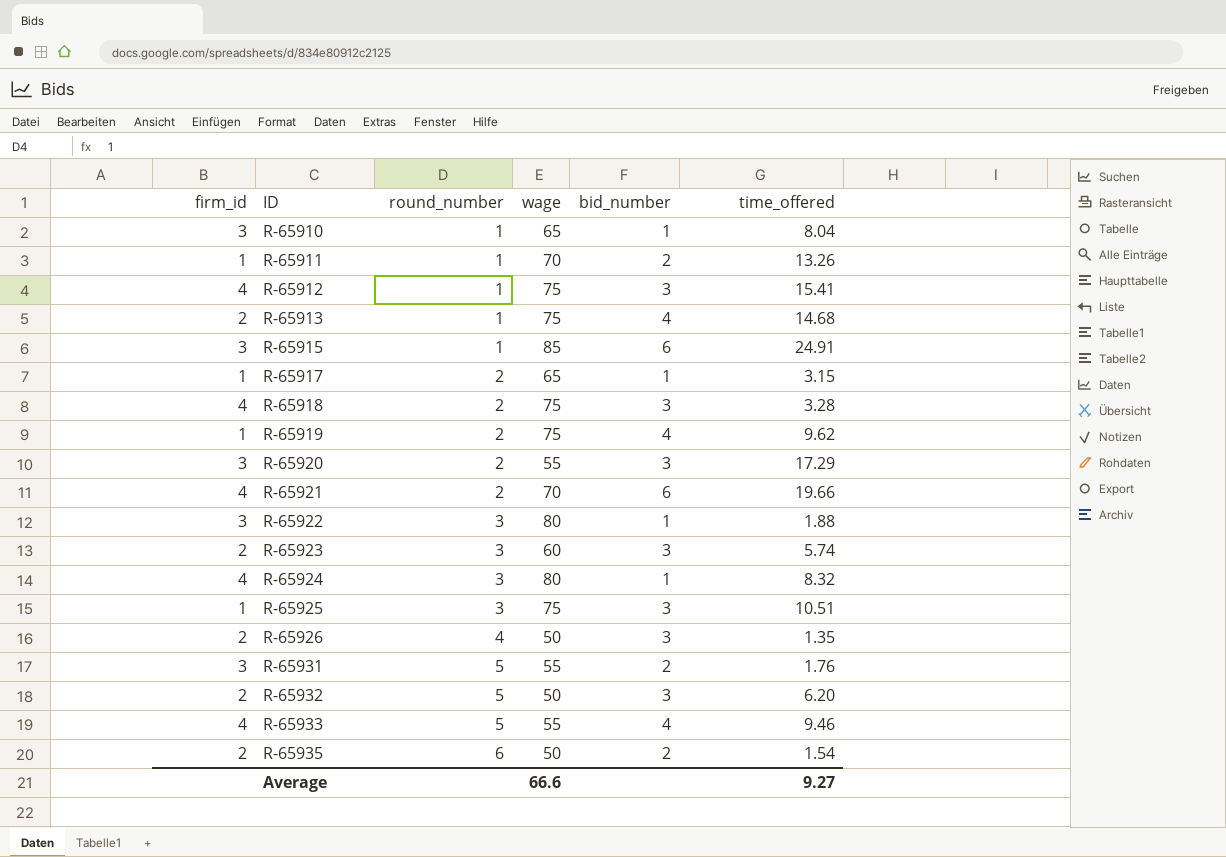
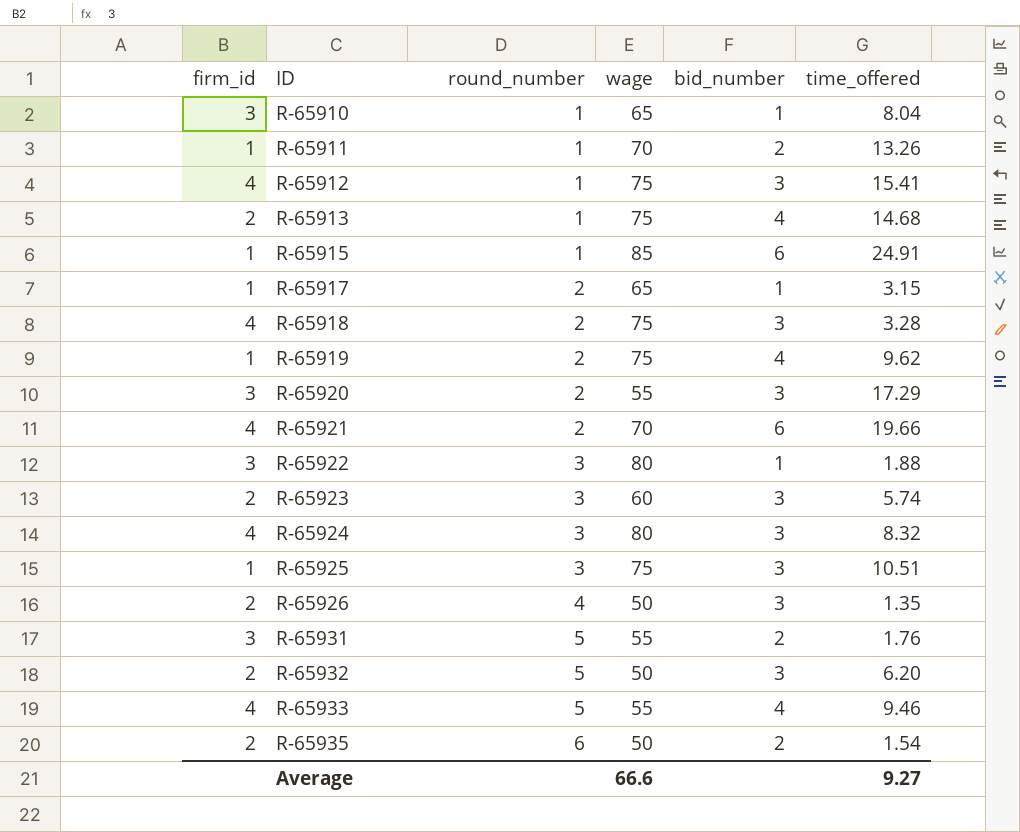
R-65915 | firm_id: 3 -> 1
R-65924 | bid_number: 1 -> 3

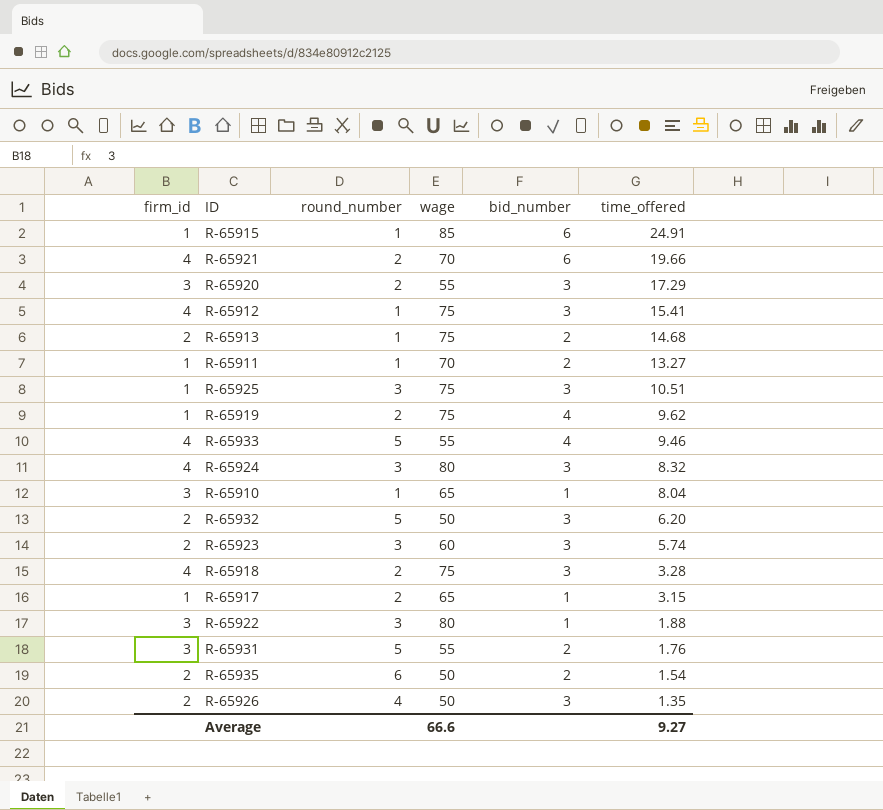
row order: ID ascending -> time_offered descending
R-65913 | bid_number: 4 -> 2
R-65911 | time_offered: 13.26 -> 13.27

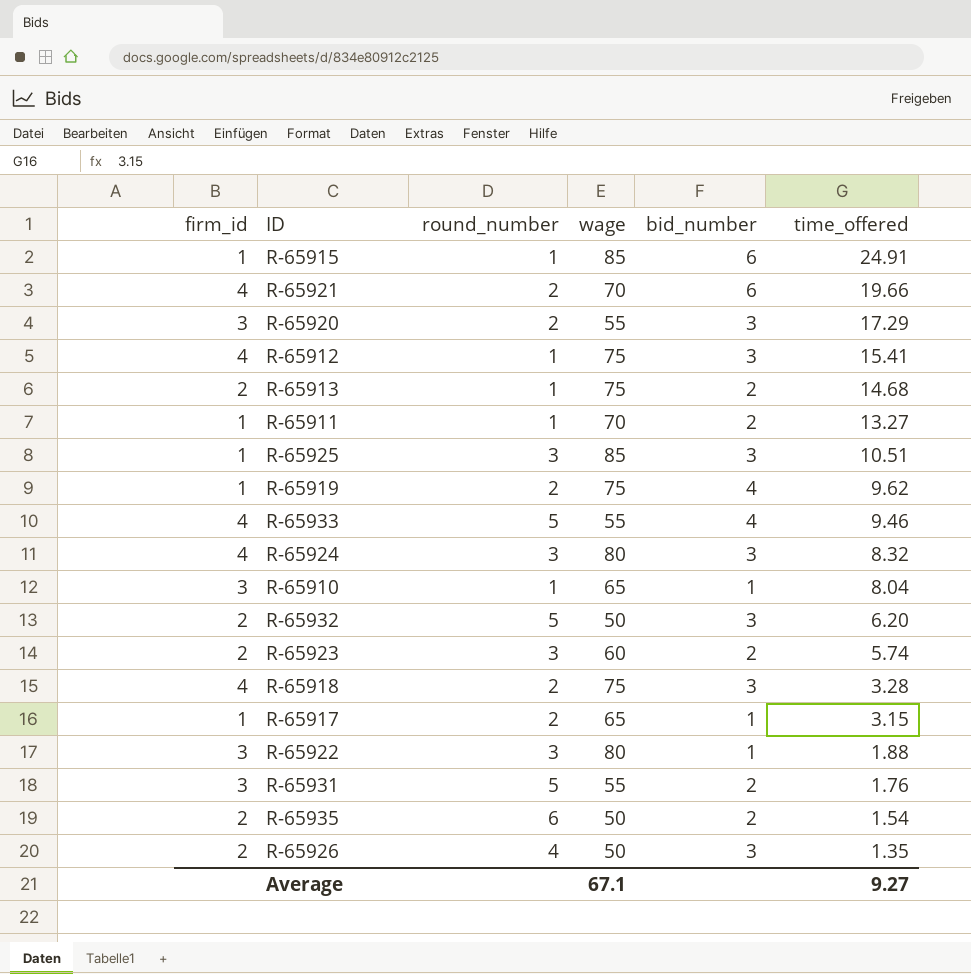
R-65925 | wage: 75 -> 85
R-65923 | bid_number: 3 -> 2
Average | wage: 66.6 -> 67.1

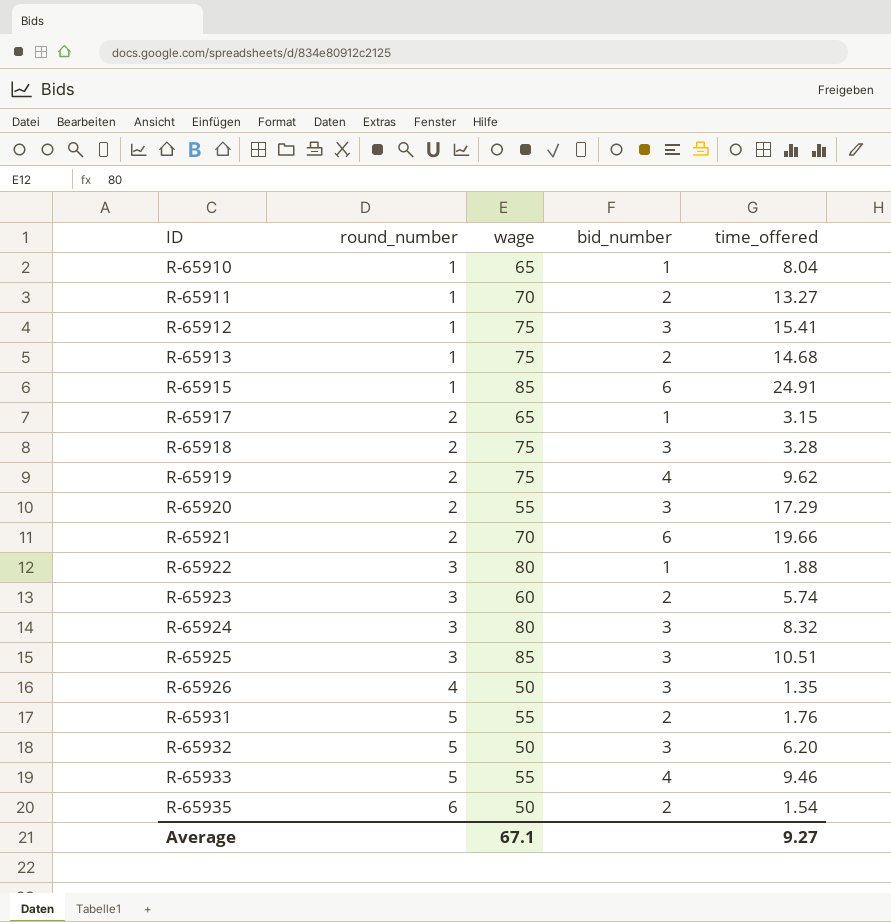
row order: time_offered descending -> ID ascending
column firm_id | position: 1 -> none

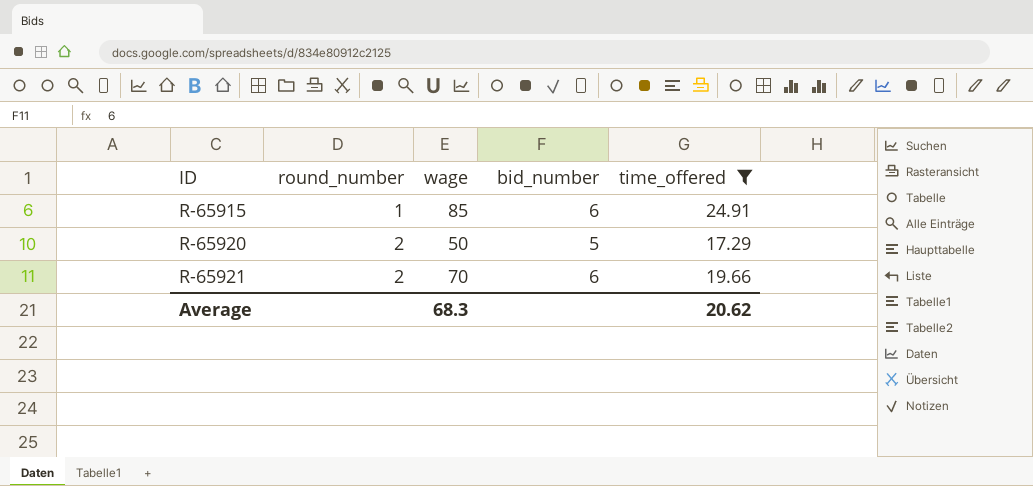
filter: none -> time_offered >= 17.29
R-65920 | wage: 55 -> 50
R-65920 | bid_number: 3 -> 5
Average | wage: 67.1 -> 68.3
Average | time_offered: 9.27 -> 20.62

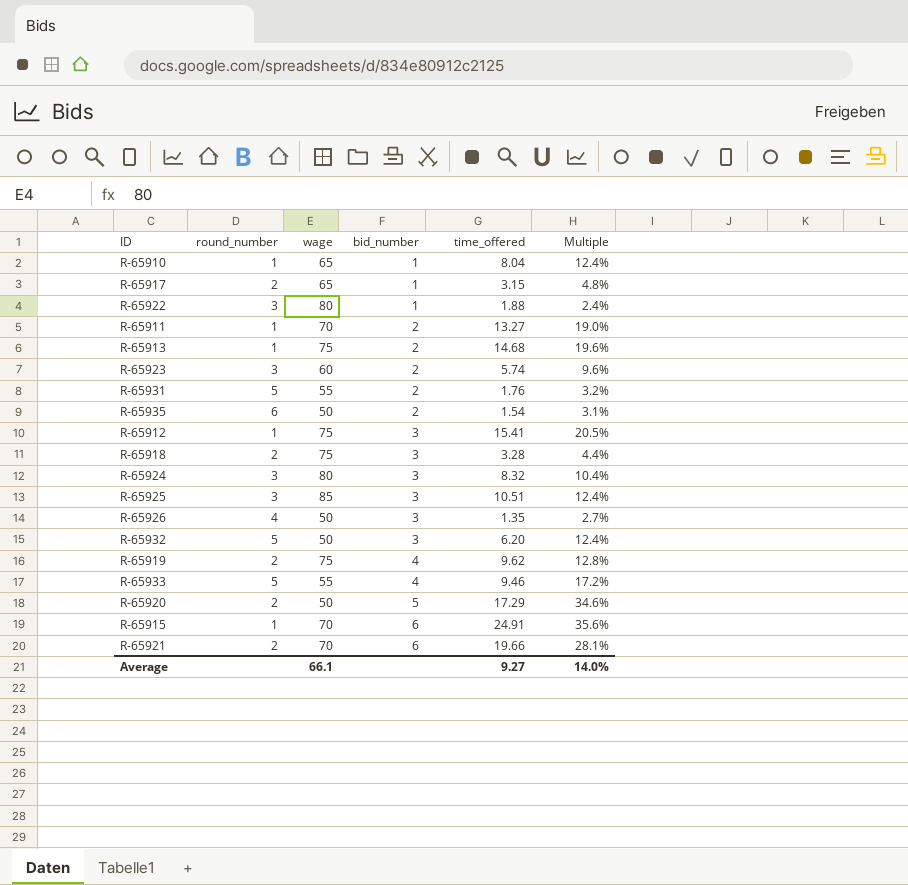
filter: time_offered >= 17.29 -> none
row order: ID ascending -> bid_number ascending
column Multiple | formula: none -> [time_offered] / [wage]
R-65915 | wage: 85 -> 70
Average | wage: 68.3 -> 66.1
Average | time_offered: 20.62 -> 9.27

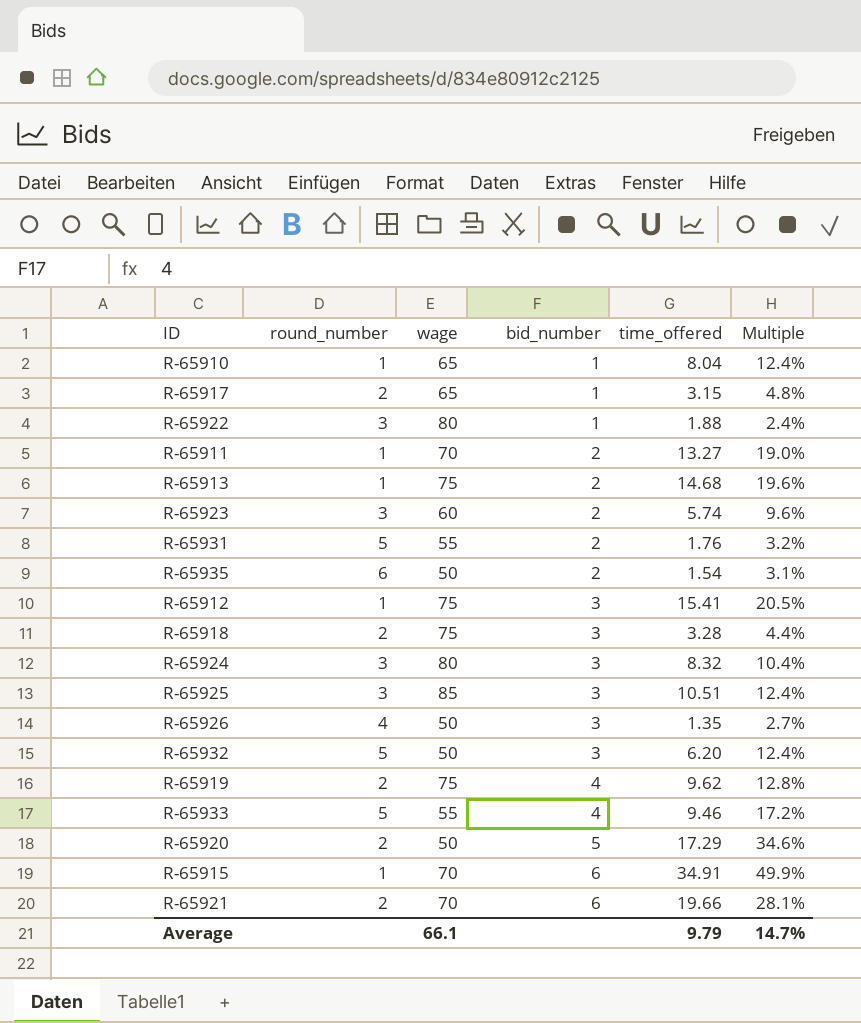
R-65915 | time_offered: 24.91 -> 34.91
R-65915 | Multiple: 35.6% -> 49.9%
Average | time_offered: 9.27 -> 9.79
Average | Multiple: 14.0% -> 14.7%

